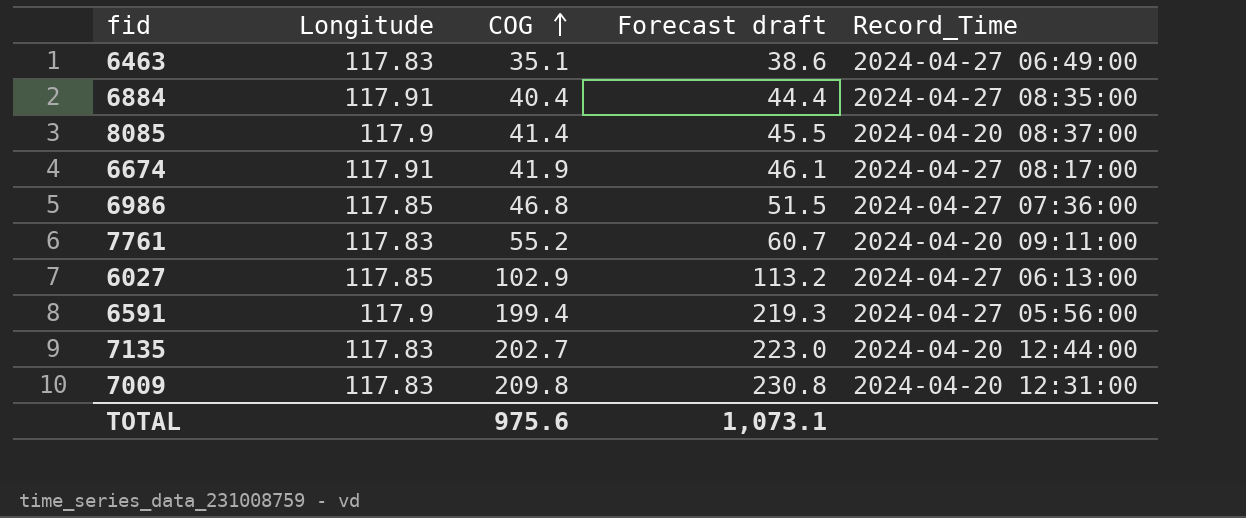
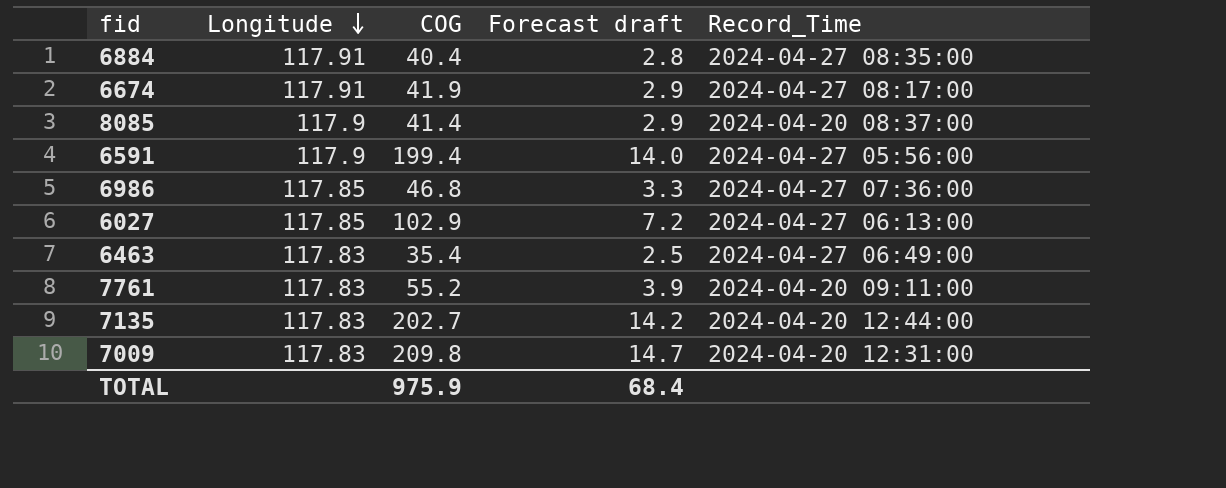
row order: COG ascending -> Longitude descending
column Forecast draft | formula: [COG] * 1.1 -> [COG] * 0.07
6463 | COG: 35.1 -> 35.4
TOTAL | COG: 975.6 -> 975.9
TOTAL | Forecast draft: 1,073.1 -> 68.4

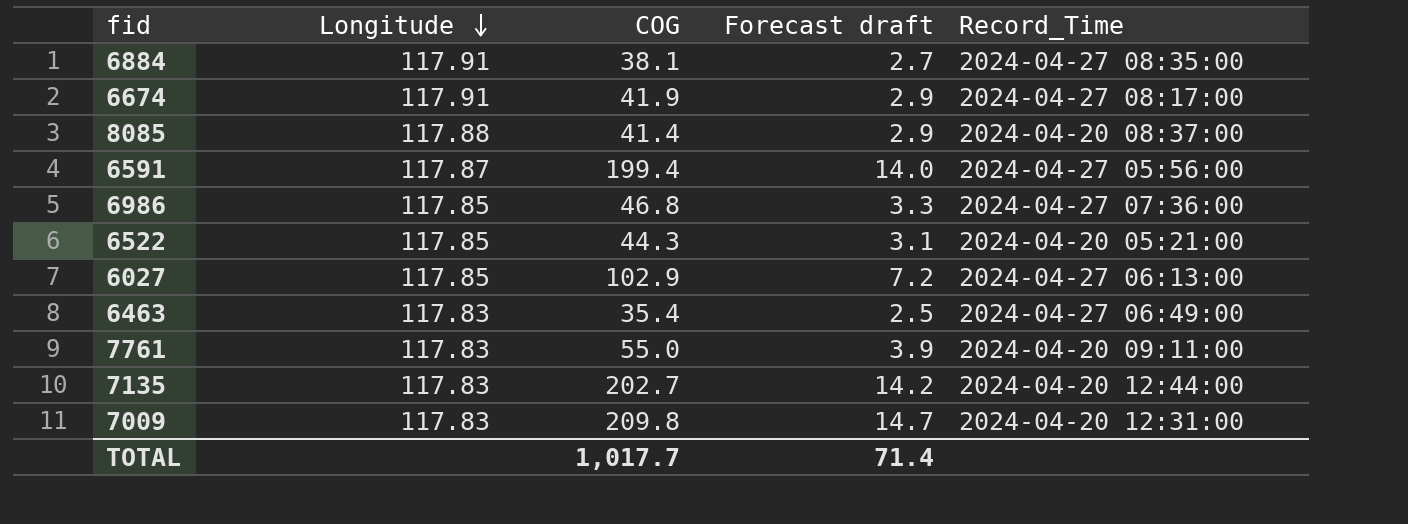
6884 | COG: 40.4 -> 38.1
6884 | Forecast draft: 2.8 -> 2.7
8085 | Longitude: 117.9 -> 117.88
6591 | Longitude: 117.9 -> 117.87
row 6522: none -> 117.85 | 44.3 | 3.1 | 2024-04-20 05:21:00
7761 | COG: 55.2 -> 55.0
TOTAL | COG: 975.9 -> 1,017.7
TOTAL | Forecast draft: 68.4 -> 71.4

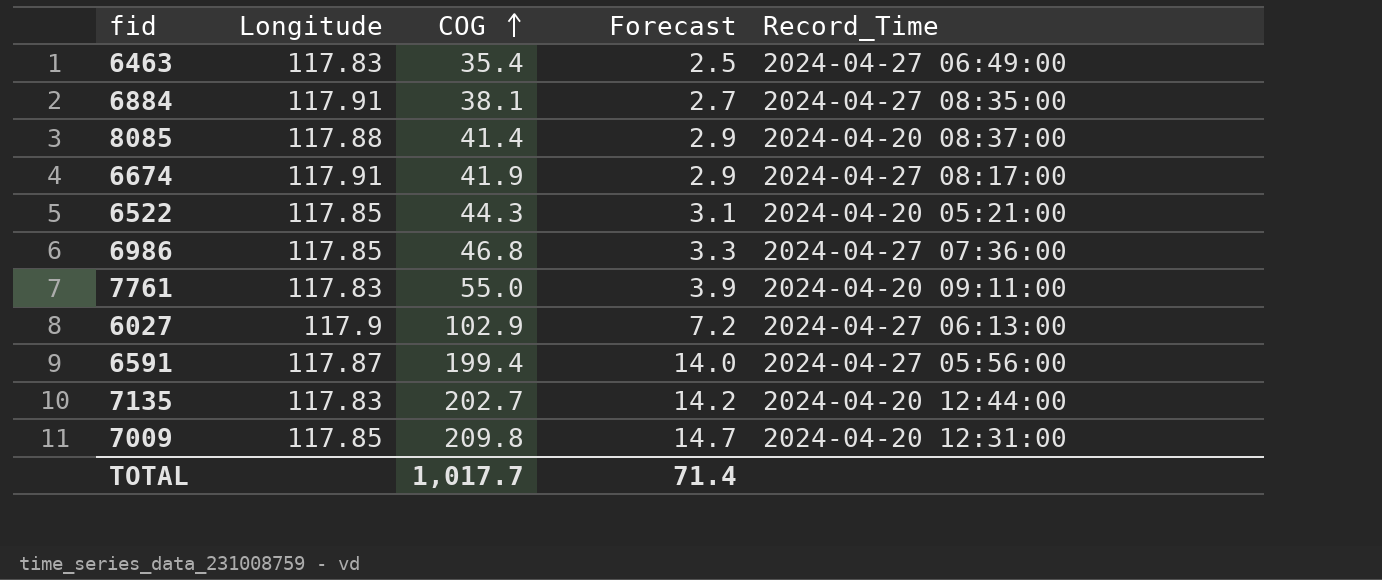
row order: Longitude descending -> COG ascending
column name: Forecast draft -> Forecast
6027 | Longitude: 117.85 -> 117.9
7009 | Longitude: 117.83 -> 117.85

